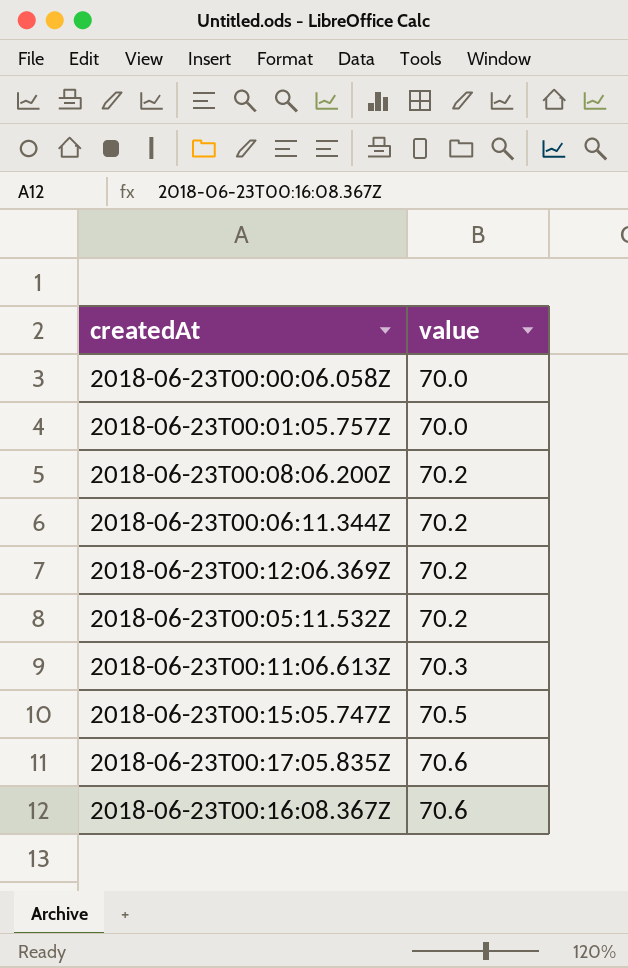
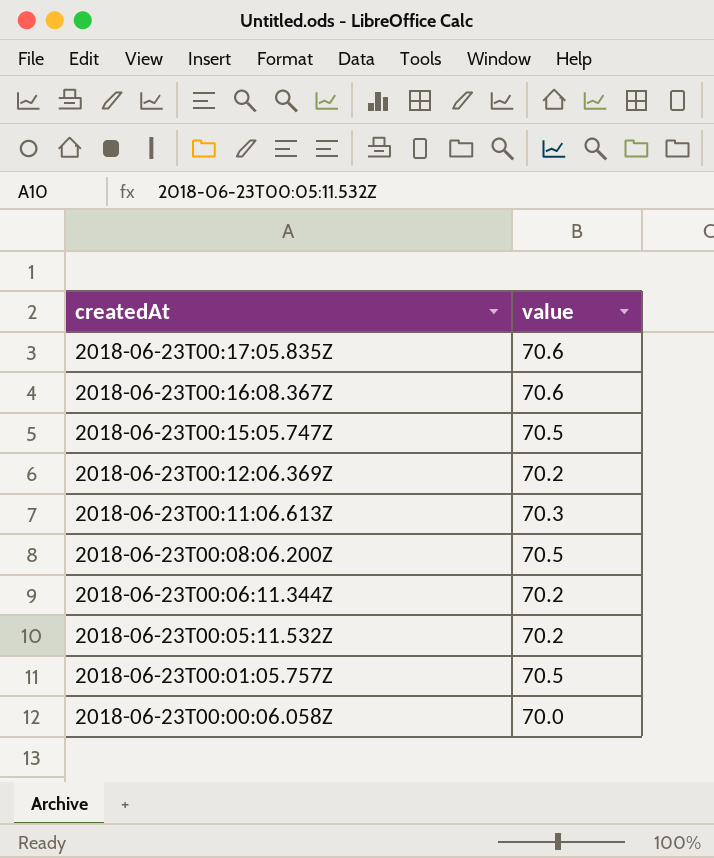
row order: value ascending -> createdAt descending
2018-06-23T00:08:06.200Z | value: 70.2 -> 70.5
2018-06-23T00:01:05.757Z | value: 70.0 -> 70.5

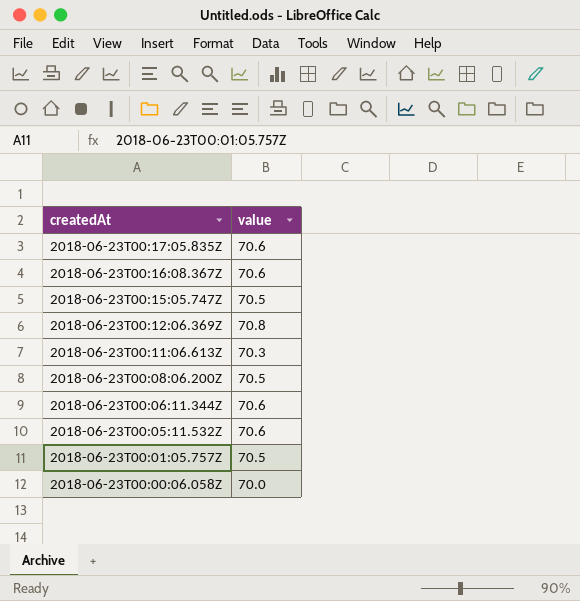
2018-06-23T00:12:06.369Z | value: 70.2 -> 70.8
2018-06-23T00:06:11.344Z | value: 70.2 -> 70.6
2018-06-23T00:05:11.532Z | value: 70.2 -> 70.6

